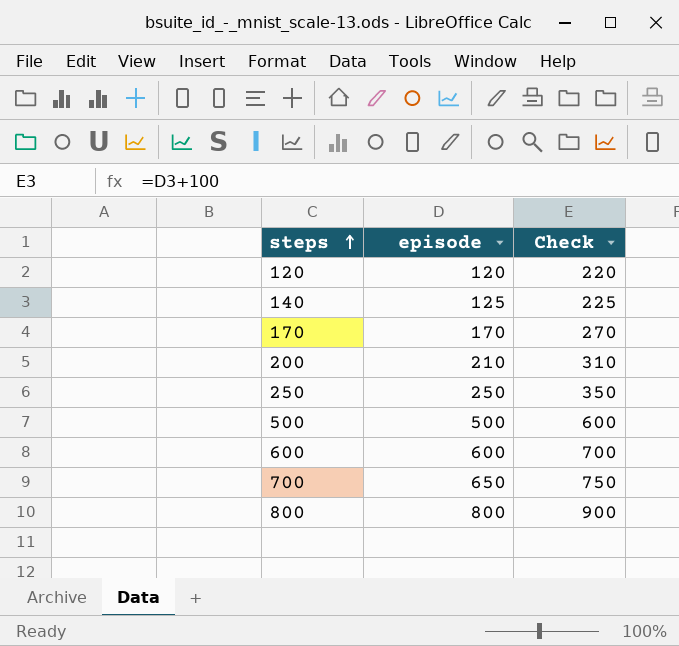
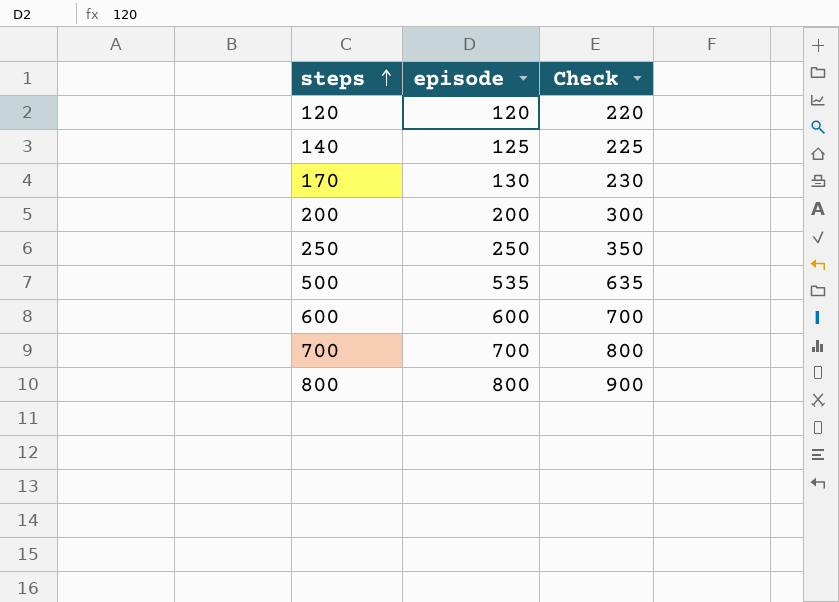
170 | episode: 170 -> 130
170 | Check: 270 -> 230
200 | episode: 210 -> 200
200 | Check: 310 -> 300
500 | episode: 500 -> 535
500 | Check: 600 -> 635
700 | episode: 650 -> 700
700 | Check: 750 -> 800

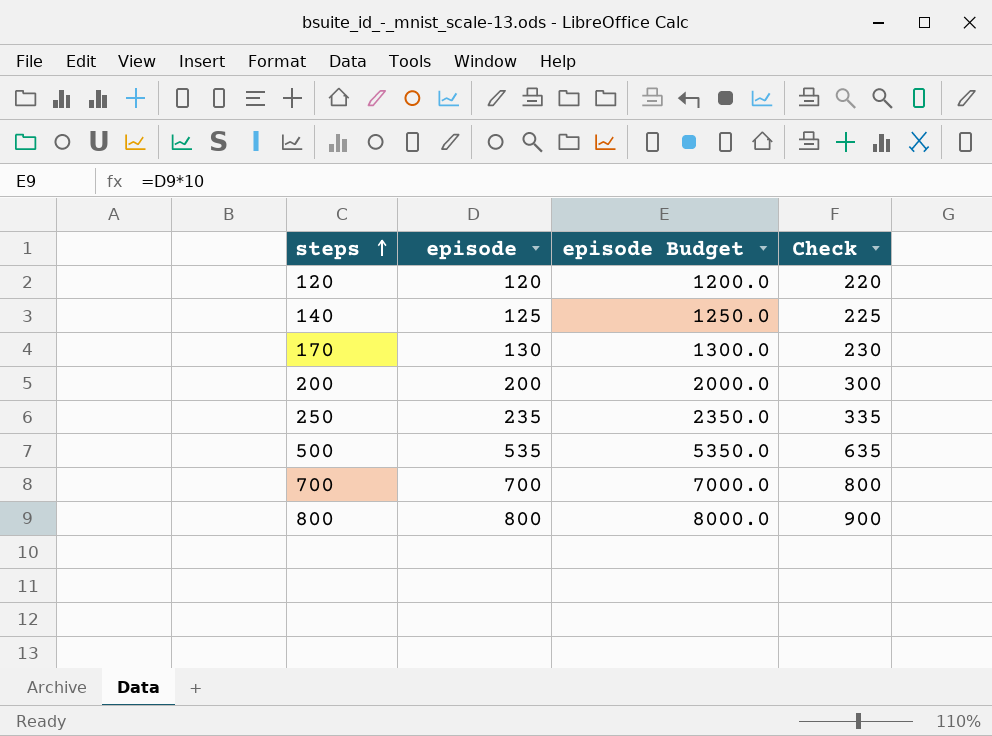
column episode Budget | formula: none -> [episode] * 10
row 600: 600 | 700 -> none
250 | episode: 250 -> 235
250 | Check: 350 -> 335

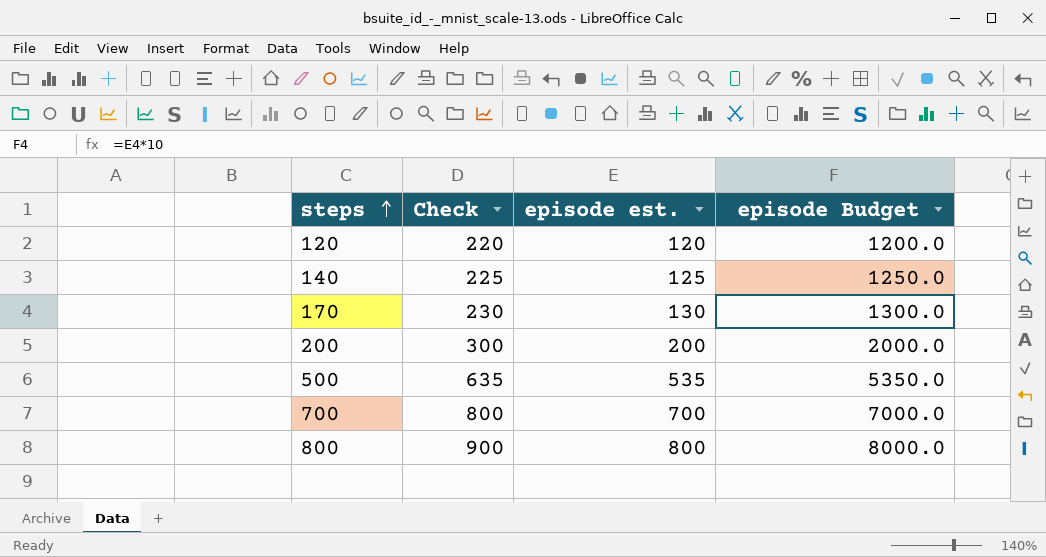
column Check | position: 4 -> 2
column name: episode -> episode est.
row 250: 235 | 2350.0 | 335 -> none

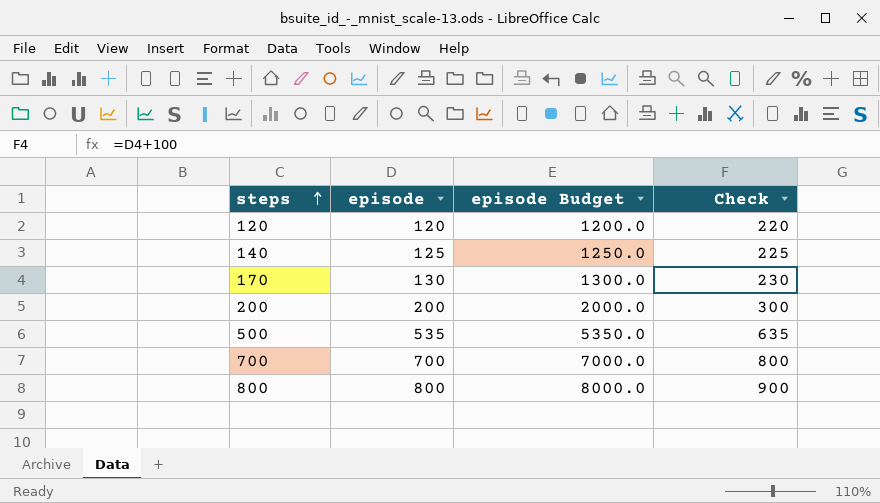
column name: episode est. -> episode
column Check | position: 2 -> 4

